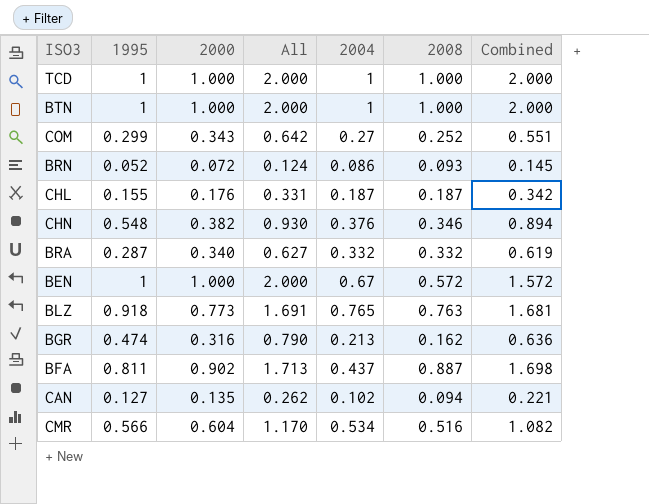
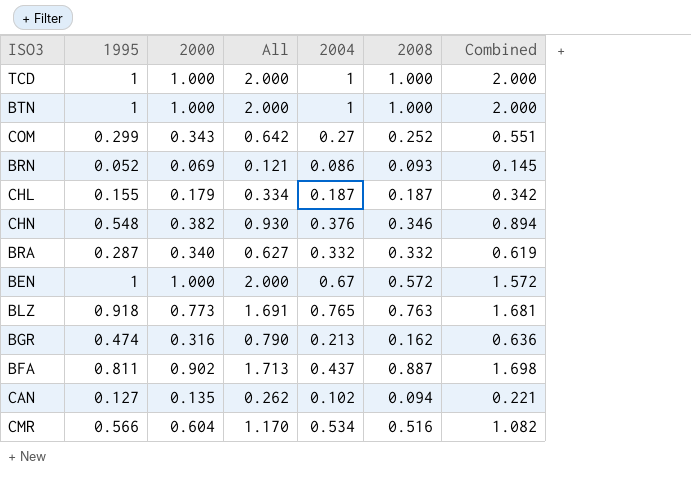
BRN | 2000: 0.072 -> 0.069
BRN | All: 0.124 -> 0.121
CHL | 2000: 0.176 -> 0.179
CHL | All: 0.331 -> 0.334

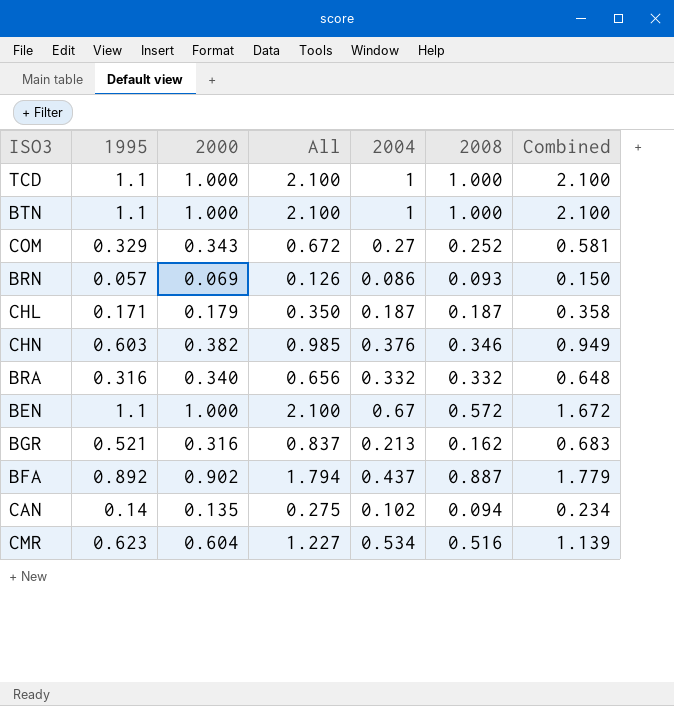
row BLZ: 0.918 | 0.773 | 1.691 | 0.765 | 0.763 | 1.681 -> none
TCD | 1995: 1 -> 1.1
TCD | All: 2.000 -> 2.100
TCD | Combined: 2.000 -> 2.100
BTN | 1995: 1 -> 1.1
BTN | All: 2.000 -> 2.100
BTN | Combined: 2.000 -> 2.100
COM | 1995: 0.299 -> 0.329
COM | All: 0.642 -> 0.672
COM | Combined: 0.551 -> 0.581
BRN | 1995: 0.052 -> 0.057
BRN | All: 0.121 -> 0.126
BRN | Combined: 0.145 -> 0.150
CHL | 1995: 0.155 -> 0.171
CHL | All: 0.334 -> 0.350
CHL | Combined: 0.342 -> 0.358
CHN | 1995: 0.548 -> 0.603
CHN | All: 0.930 -> 0.985
CHN | Combined: 0.894 -> 0.949
BRA | 1995: 0.287 -> 0.316
BRA | All: 0.627 -> 0.656
BRA | Combined: 0.619 -> 0.648
BEN | 1995: 1 -> 1.1
BEN | All: 2.000 -> 2.100
BEN | Combined: 1.572 -> 1.672
BGR | 1995: 0.474 -> 0.521
BGR | All: 0.790 -> 0.837
BGR | Combined: 0.636 -> 0.683
BFA | 1995: 0.811 -> 0.892
BFA | All: 1.713 -> 1.794
BFA | Combined: 1.698 -> 1.779
CAN | 1995: 0.127 -> 0.14
CAN | All: 0.262 -> 0.275
CAN | Combined: 0.221 -> 0.234
CMR | 1995: 0.566 -> 0.623
CMR | All: 1.170 -> 1.227
CMR | Combined: 1.082 -> 1.139

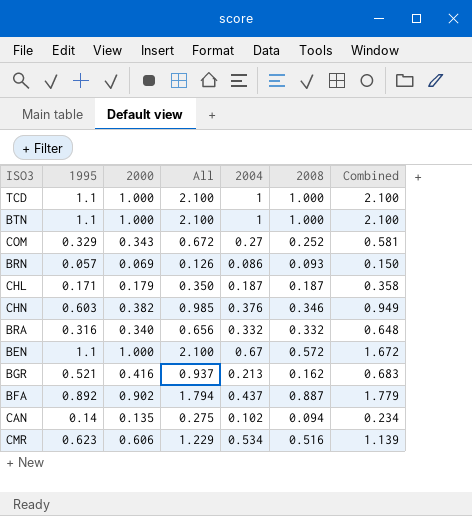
BGR | 2000: 0.316 -> 0.416
BGR | All: 0.837 -> 0.937
CMR | 2000: 0.604 -> 0.606
CMR | All: 1.227 -> 1.229

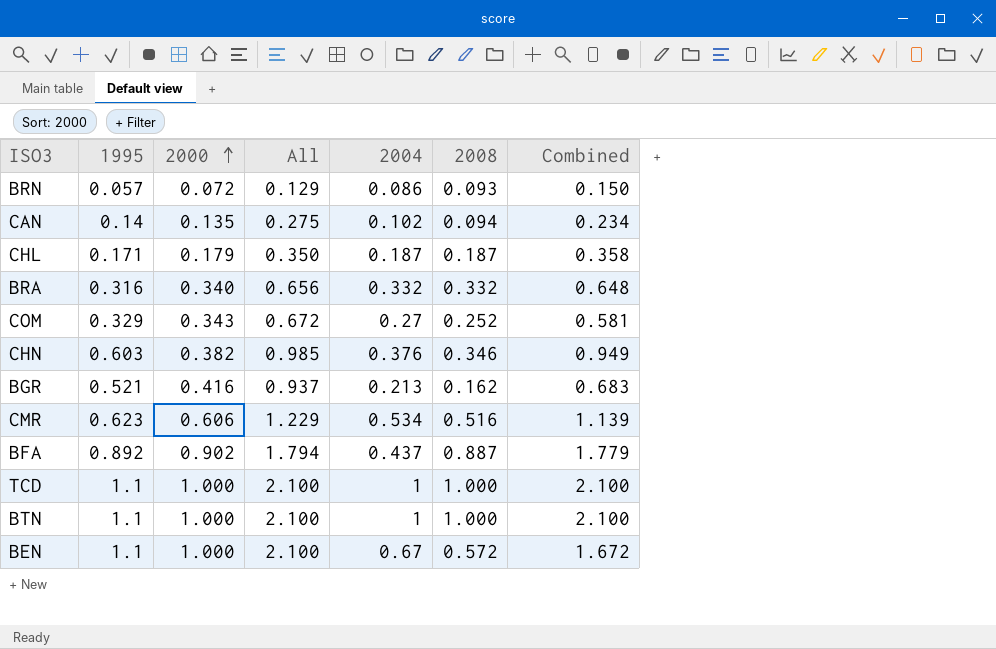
row order: none -> 2000 ascending
BRN | 2000: 0.069 -> 0.072
BRN | All: 0.126 -> 0.129

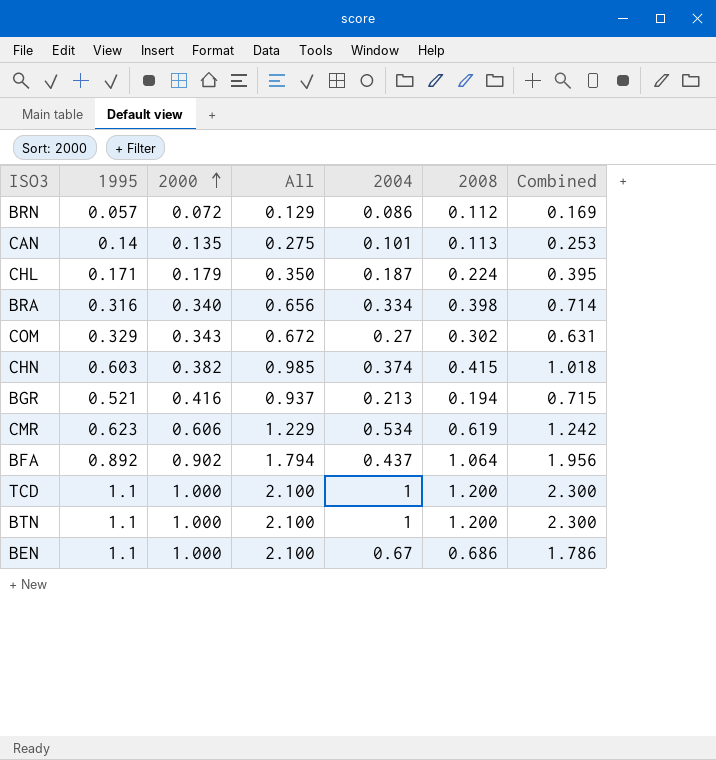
BRN | 2008: 0.093 -> 0.112
BRN | Combined: 0.150 -> 0.169
CAN | 2004: 0.102 -> 0.101
CAN | 2008: 0.094 -> 0.113
CAN | Combined: 0.234 -> 0.253
CHL | 2008: 0.187 -> 0.224
CHL | Combined: 0.358 -> 0.395
BRA | 2004: 0.332 -> 0.334
BRA | 2008: 0.332 -> 0.398
BRA | Combined: 0.648 -> 0.714
COM | 2008: 0.252 -> 0.302
COM | Combined: 0.581 -> 0.631
CHN | 2004: 0.376 -> 0.374
CHN | 2008: 0.346 -> 0.415
CHN | Combined: 0.949 -> 1.018
BGR | 2008: 0.162 -> 0.194
BGR | Combined: 0.683 -> 0.715
CMR | 2008: 0.516 -> 0.619
CMR | Combined: 1.139 -> 1.242
BFA | 2008: 0.887 -> 1.064
BFA | Combined: 1.779 -> 1.956
TCD | 2008: 1.000 -> 1.200
TCD | Combined: 2.100 -> 2.300
BTN | 2008: 1.000 -> 1.200
BTN | Combined: 2.100 -> 2.300
BEN | 2008: 0.572 -> 0.686
BEN | Combined: 1.672 -> 1.786

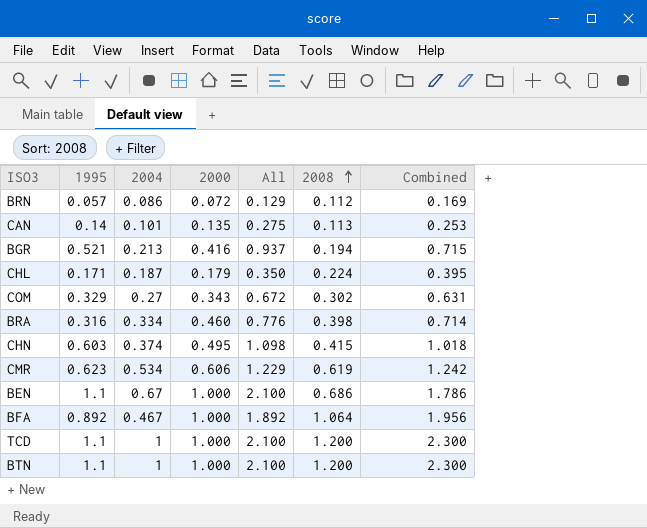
row order: 2000 ascending -> 2008 ascending
column 2004 | position: 5 -> 3
BRA | 2000: 0.340 -> 0.460
BRA | All: 0.656 -> 0.776
CHN | 2000: 0.382 -> 0.495
CHN | All: 0.985 -> 1.098
BFA | 2004: 0.437 -> 0.467
BFA | 2000: 0.902 -> 1.000
BFA | All: 1.794 -> 1.892

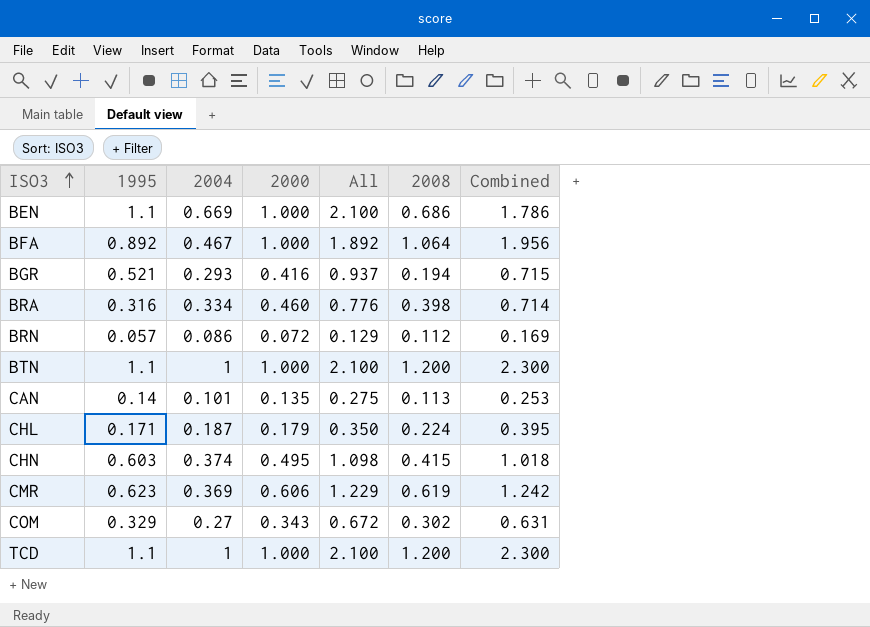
row order: 2008 ascending -> ISO3 ascending
BEN | 2004: 0.67 -> 0.669
BGR | 2004: 0.213 -> 0.293
CMR | 2004: 0.534 -> 0.369

